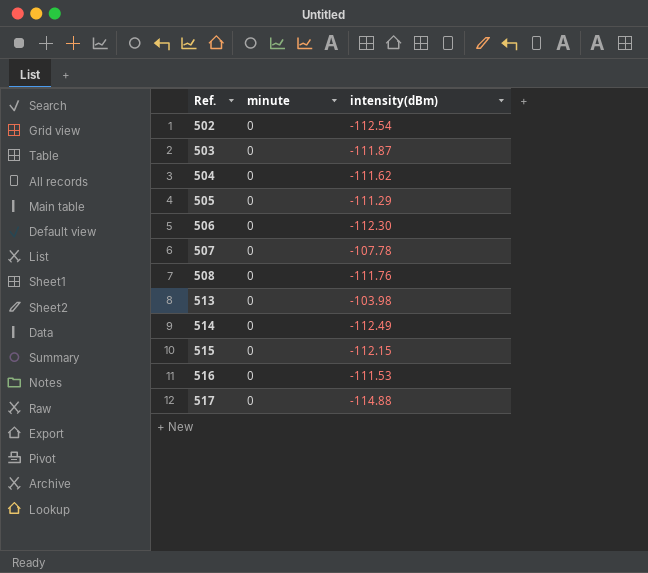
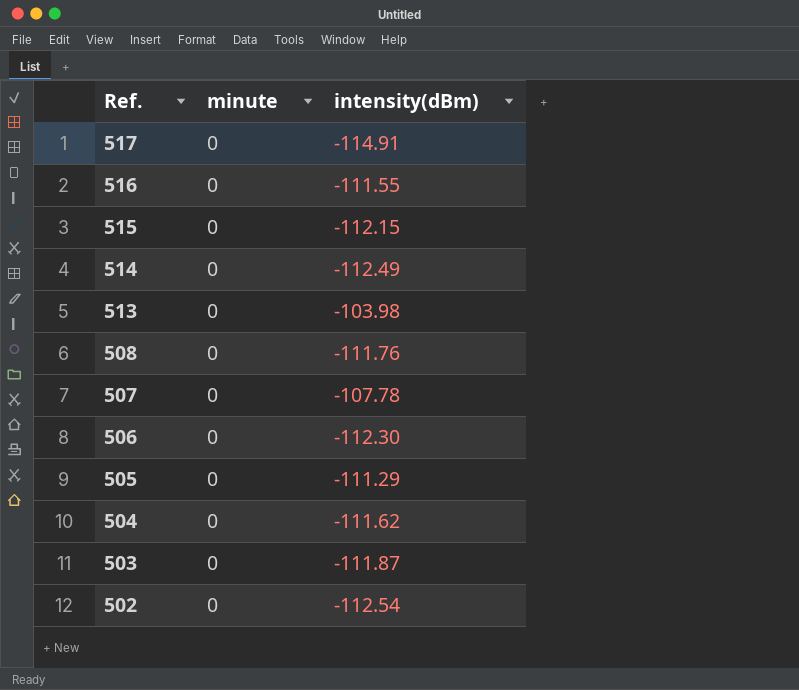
row order: Ref. ascending -> Ref. descending
517 | intensity(dBm): -114.88 -> -114.91
516 | intensity(dBm): -111.53 -> -111.55

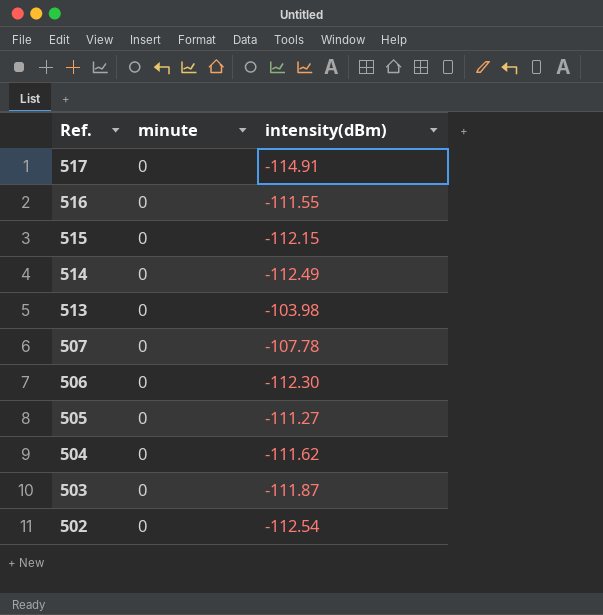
row 508: 0 | -111.76 -> none
505 | intensity(dBm): -111.29 -> -111.27

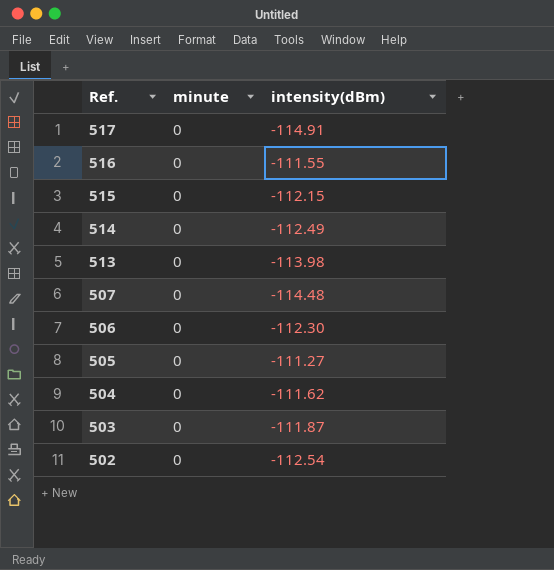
513 | intensity(dBm): -103.98 -> -113.98
507 | intensity(dBm): -107.78 -> -114.48

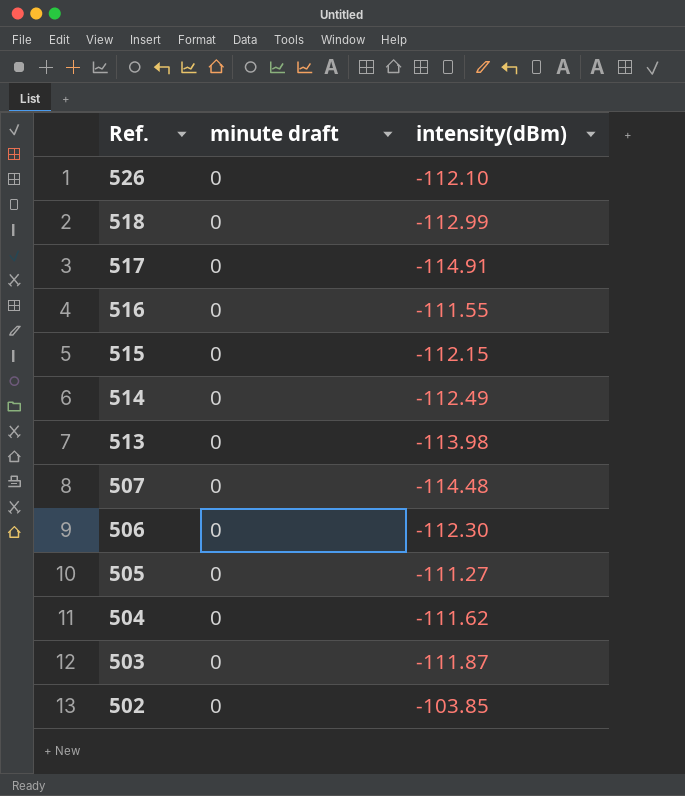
column name: minute -> minute draft
row 526: none -> 0 | -112.10
row 518: none -> 0 | -112.99
502 | intensity(dBm): -112.54 -> -103.85

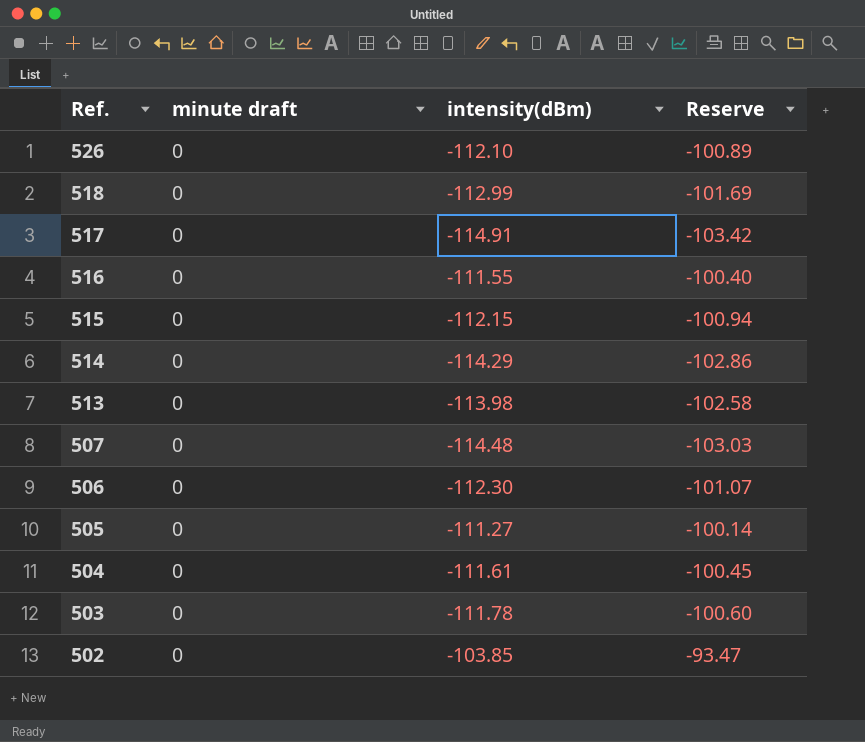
column Reserve | formula: none -> [intensity(dBm)] * 0.9
514 | intensity(dBm): -112.49 -> -114.29
504 | intensity(dBm): -111.62 -> -111.61
503 | intensity(dBm): -111.87 -> -111.78

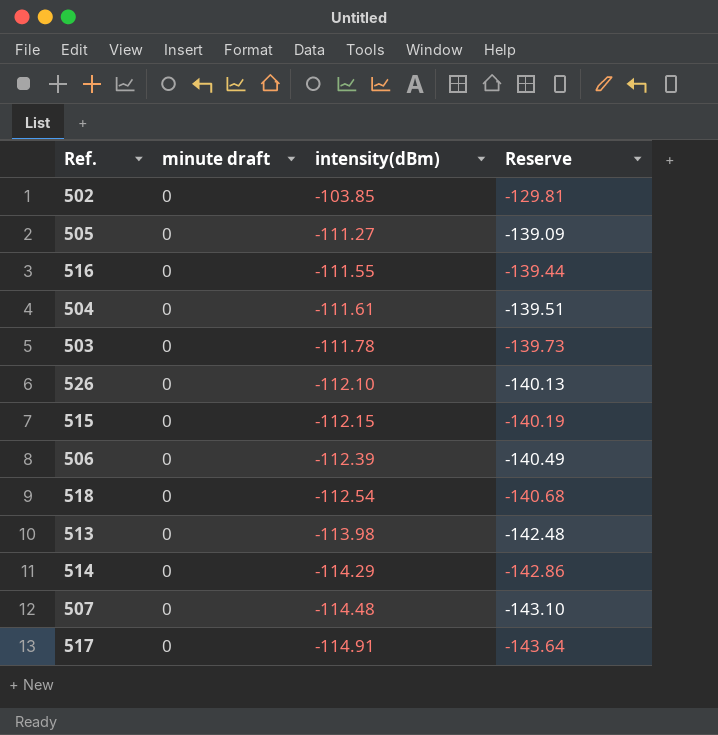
row order: Ref. descending -> intensity(dBm) descending
column Reserve | formula: [intensity(dBm)] * 0.9 -> [intensity(dBm)] * 1.25
506 | intensity(dBm): -112.30 -> -112.39
518 | intensity(dBm): -112.99 -> -112.54

